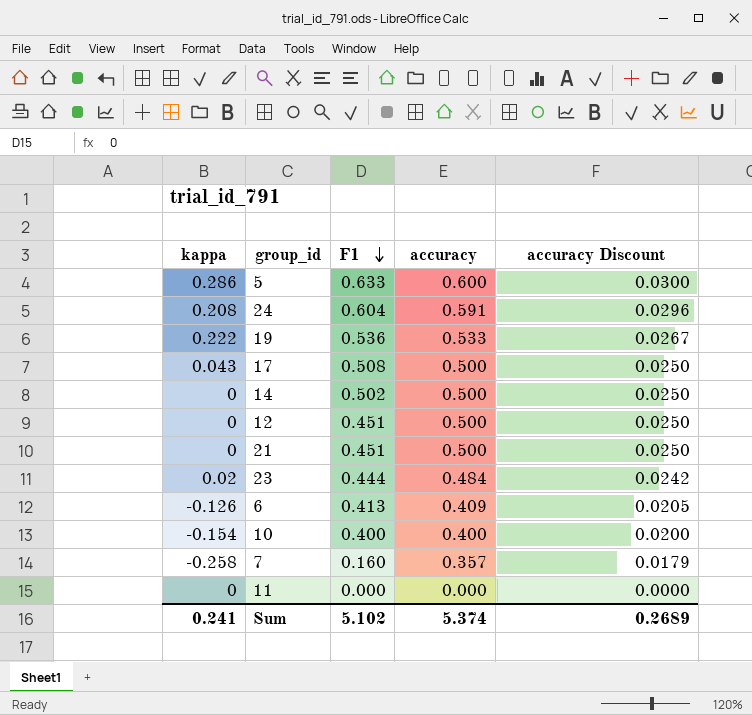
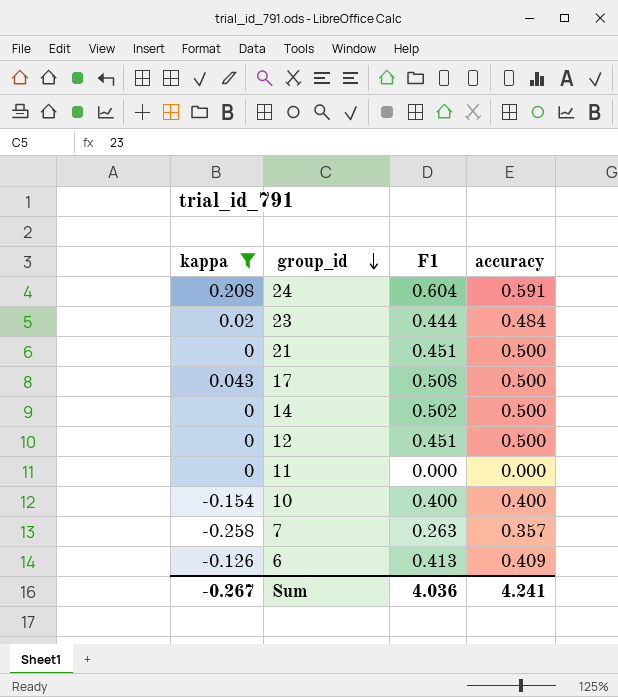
filter: none -> kappa <= 0.208
row order: F1 descending -> group_id descending
column accuracy Discount | formula: [accuracy] * 0.05 -> none
7 | F1: 0.160 -> 0.263
Sum | kappa: 0.241 -> -0.267
Sum | F1: 5.102 -> 4.036
Sum | accuracy: 5.374 -> 4.241

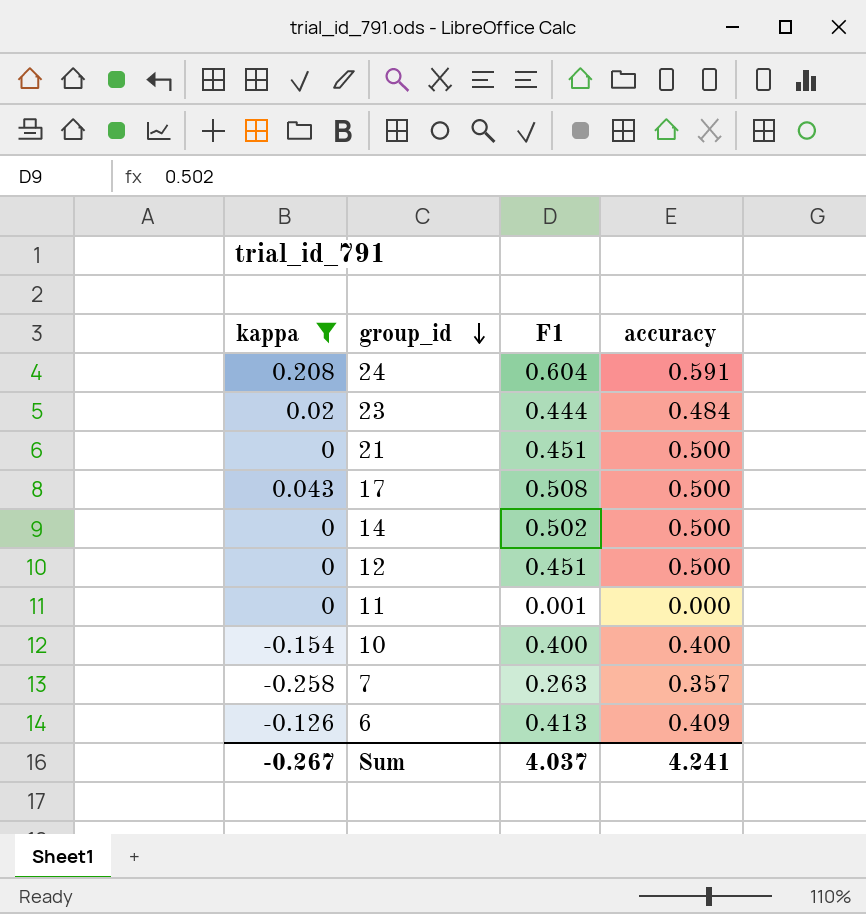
11 | F1: 0.000 -> 0.001
Sum | F1: 4.036 -> 4.037

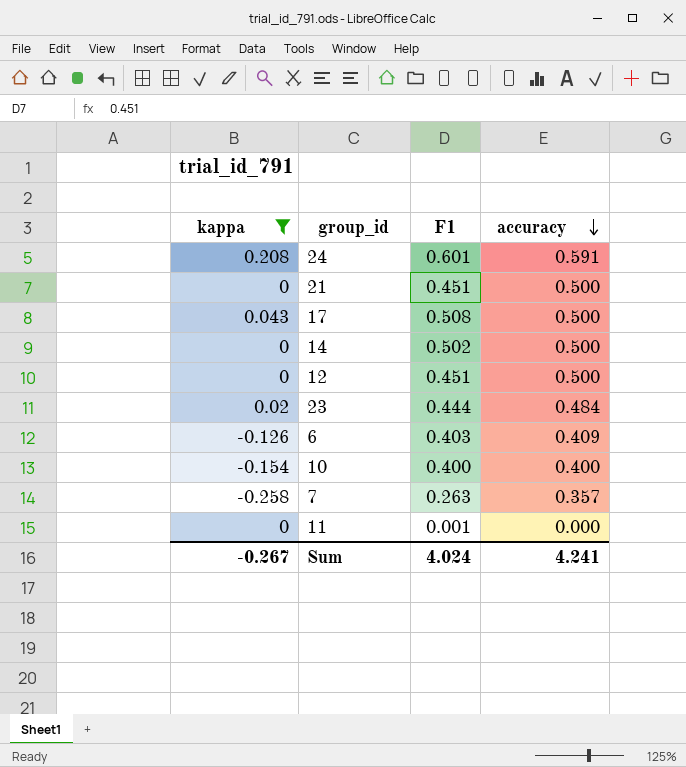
row order: group_id descending -> accuracy descending
24 | F1: 0.604 -> 0.601
6 | F1: 0.413 -> 0.403
Sum | F1: 4.037 -> 4.024

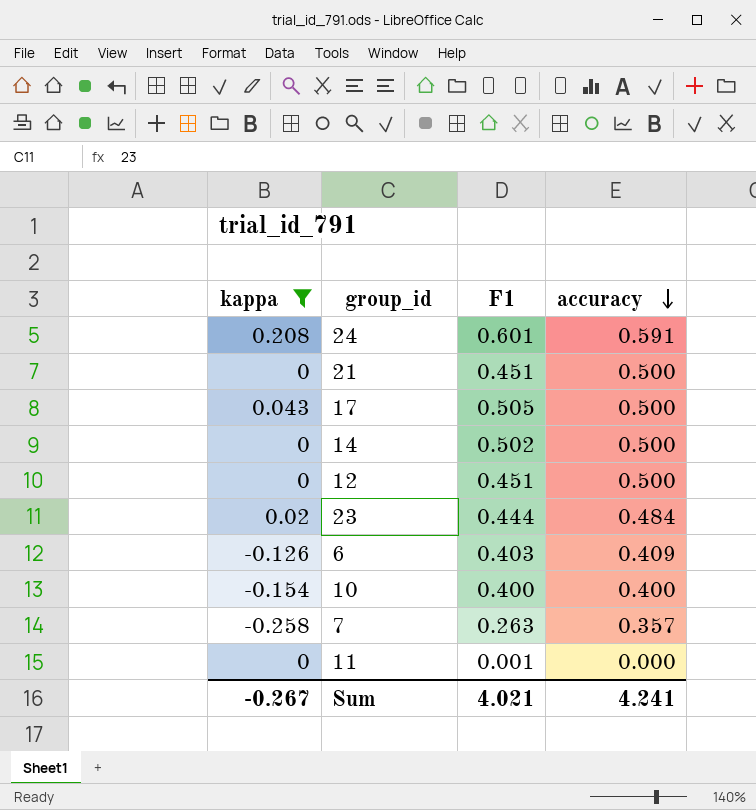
17 | F1: 0.508 -> 0.505
Sum | F1: 4.024 -> 4.021

